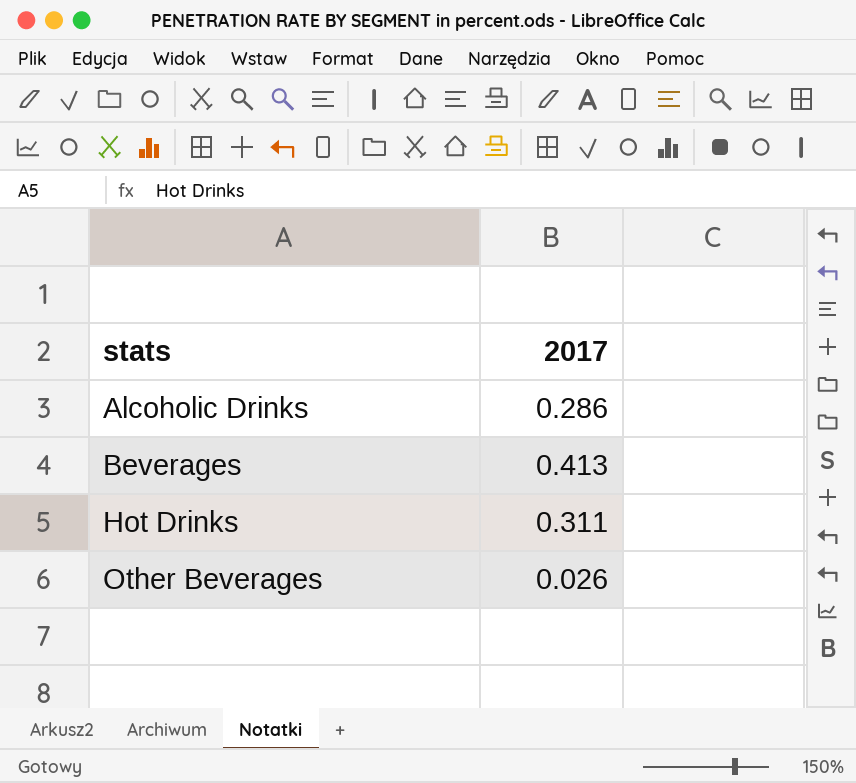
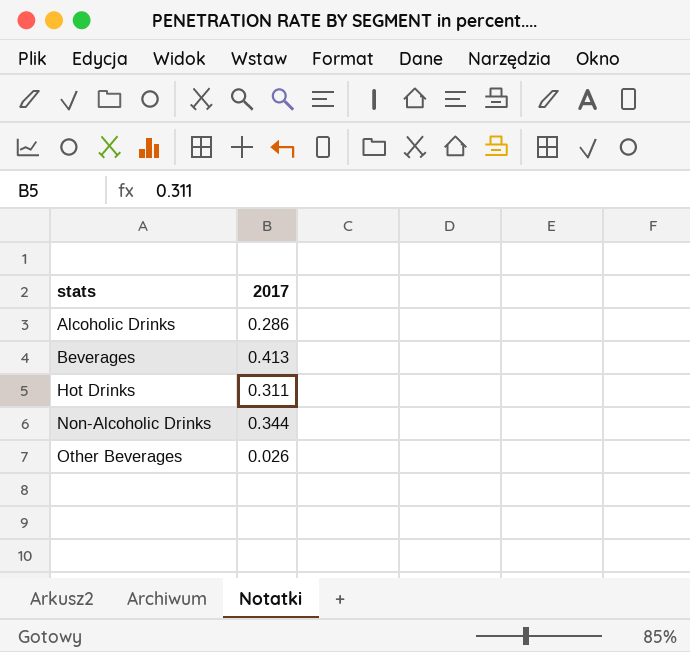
row Non-Alcoholic Drinks: none -> 0.344

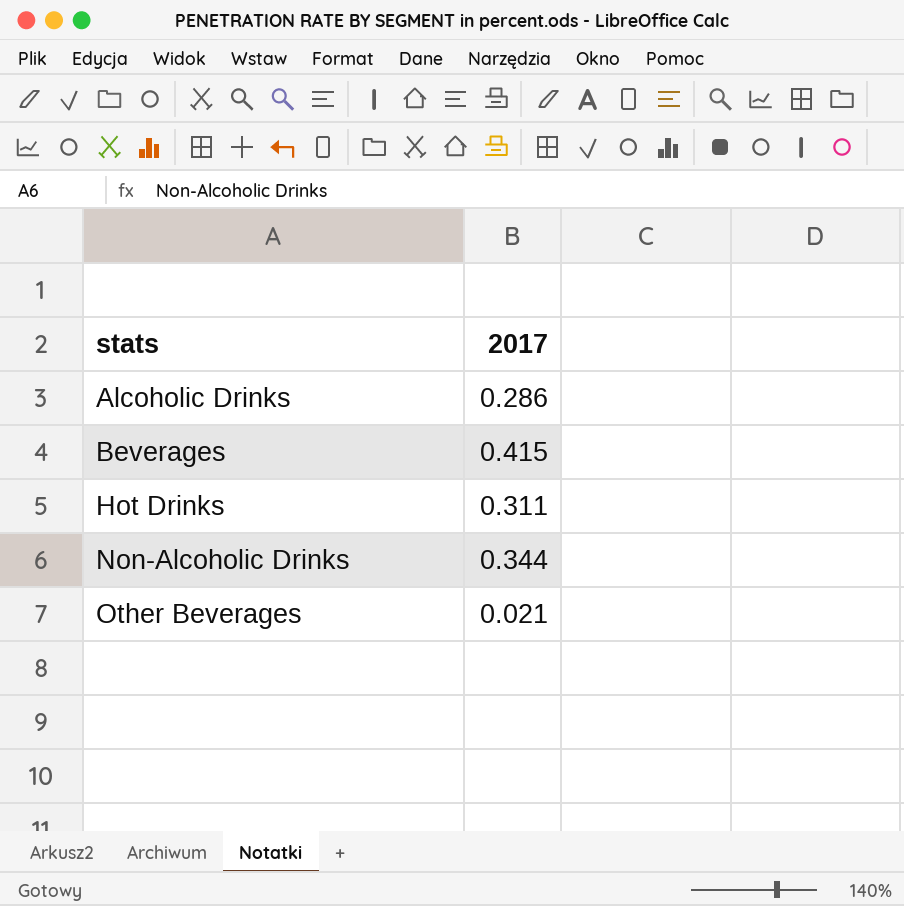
Beverages | 2017: 0.413 -> 0.415
Other Beverages | 2017: 0.026 -> 0.021

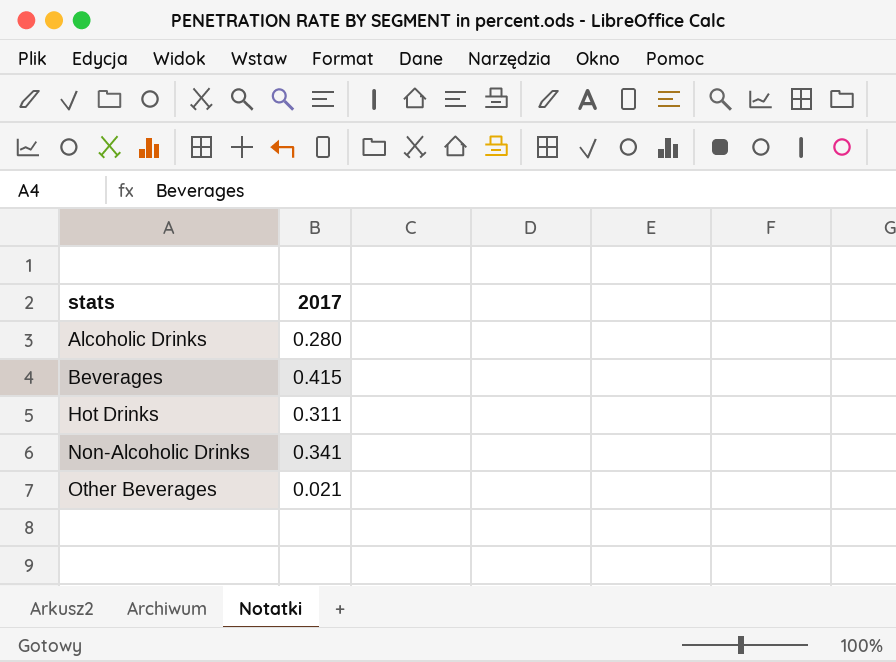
Alcoholic Drinks | 2017: 0.286 -> 0.280
Non-Alcoholic Drinks | 2017: 0.344 -> 0.341

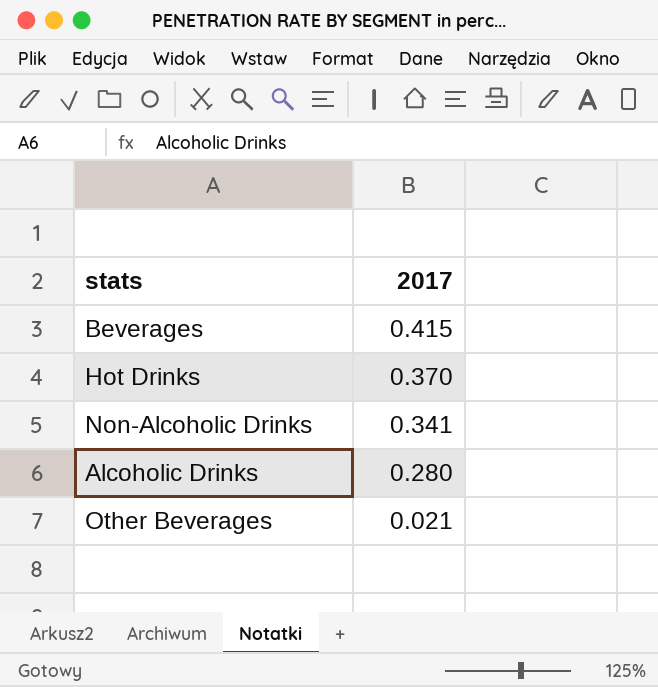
row order: stats ascending -> 2017 descending
Hot Drinks | 2017: 0.311 -> 0.370

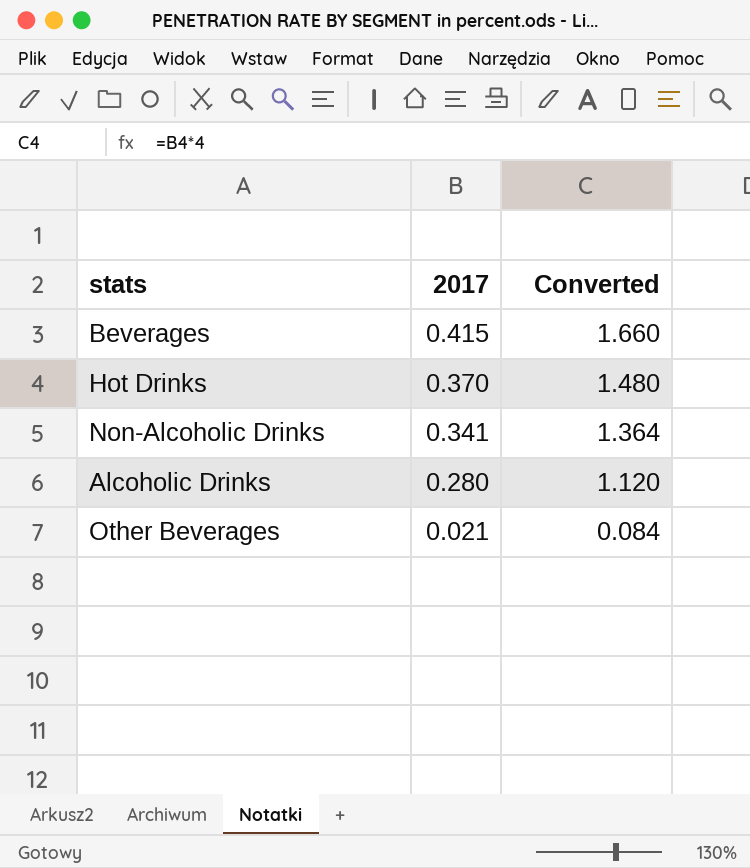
column Converted | formula: none -> [2017] * 4

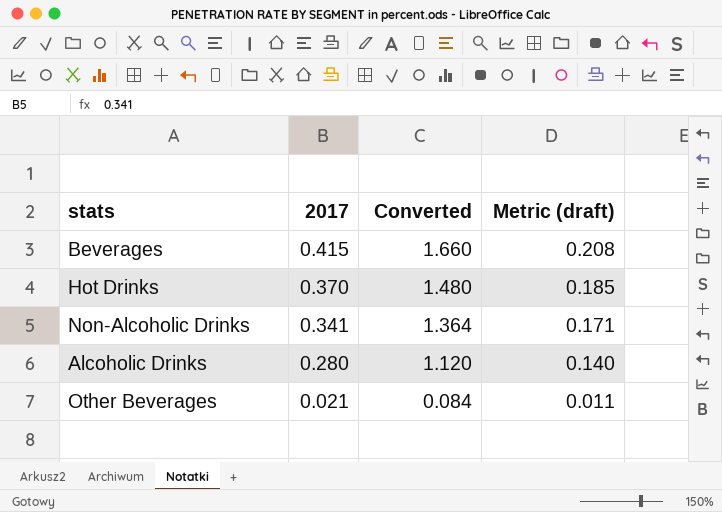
column Metric (draft) | formula: none -> [2017] * 0.5

